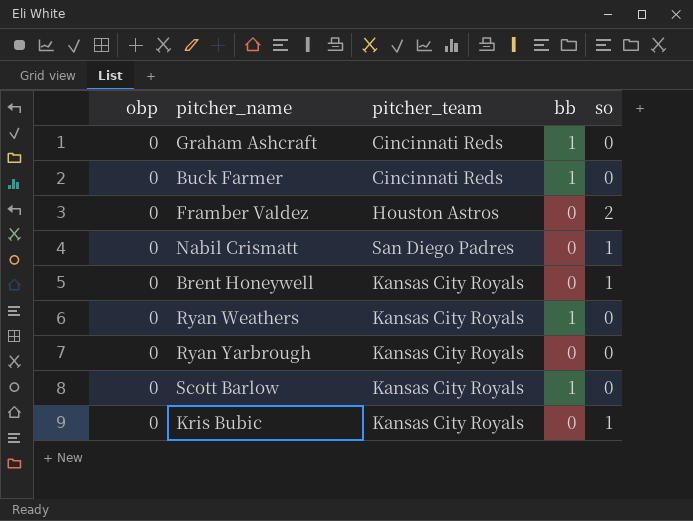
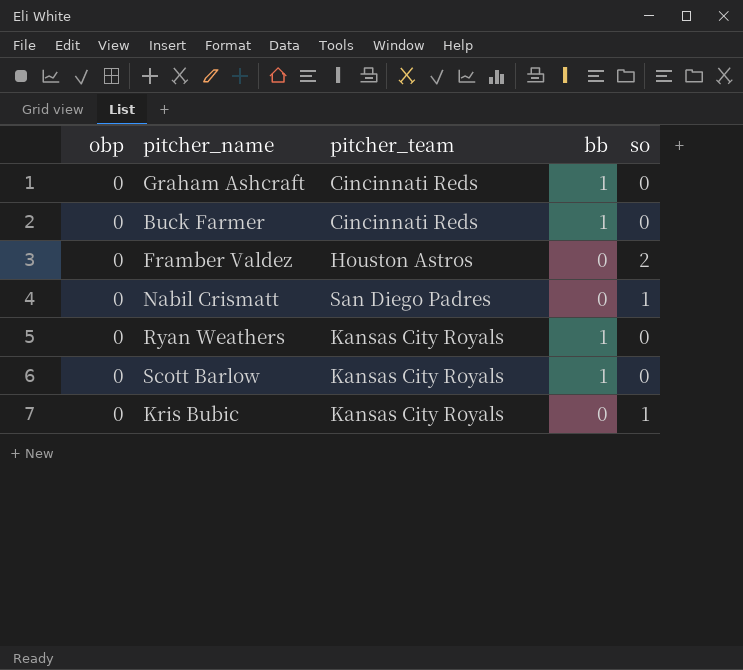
row Brent Honeywell: 0 | Kansas City Royals | 0 | 1 -> none
row Ryan Yarbrough: 0 | Kansas City Royals | 0 | 0 -> none

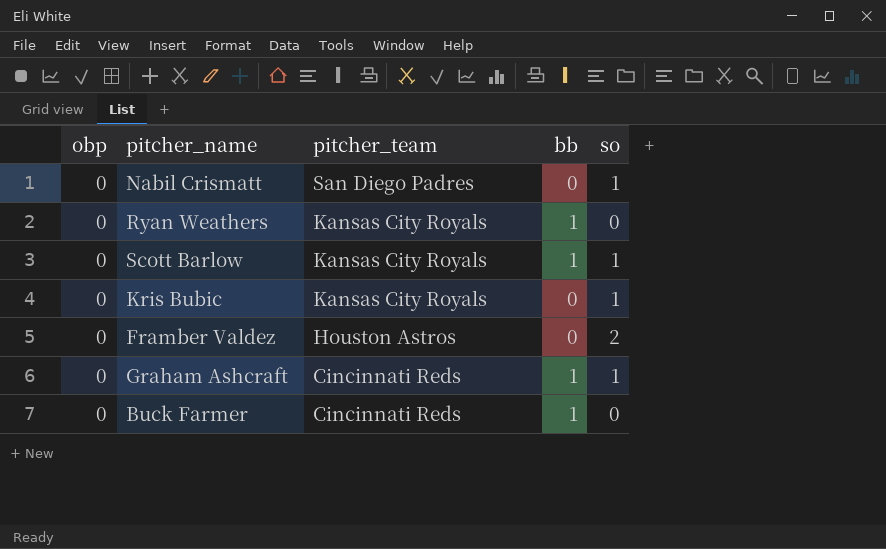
row order: none -> pitcher_team descending
Scott Barlow | so: 0 -> 1
Graham Ashcraft | so: 0 -> 1

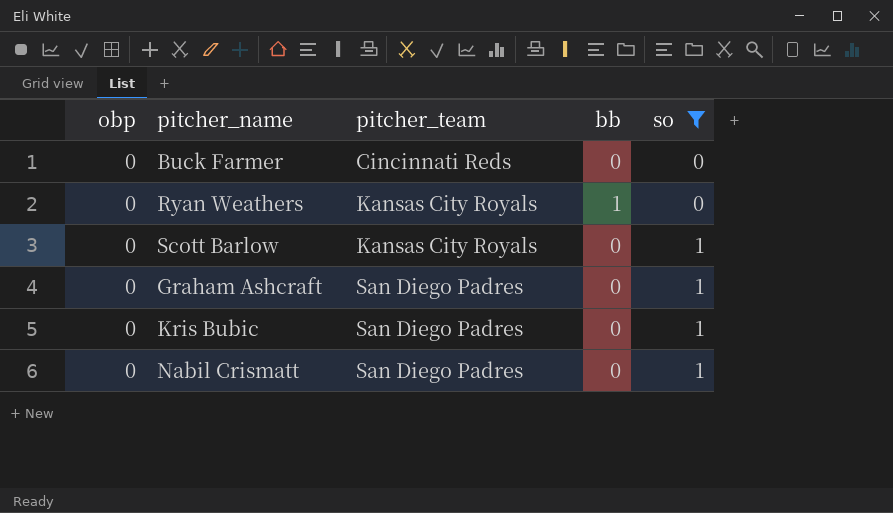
filter: none -> so != 2
row order: pitcher_team descending -> pitcher_team ascending
Buck Farmer | bb: 1 -> 0
Scott Barlow | bb: 1 -> 0
Graham Ashcraft | pitcher_team: Cincinnati Reds -> San Diego Padres
Graham Ashcraft | bb: 1 -> 0
Kris Bubic | pitcher_team: Kansas City Royals -> San Diego Padres

